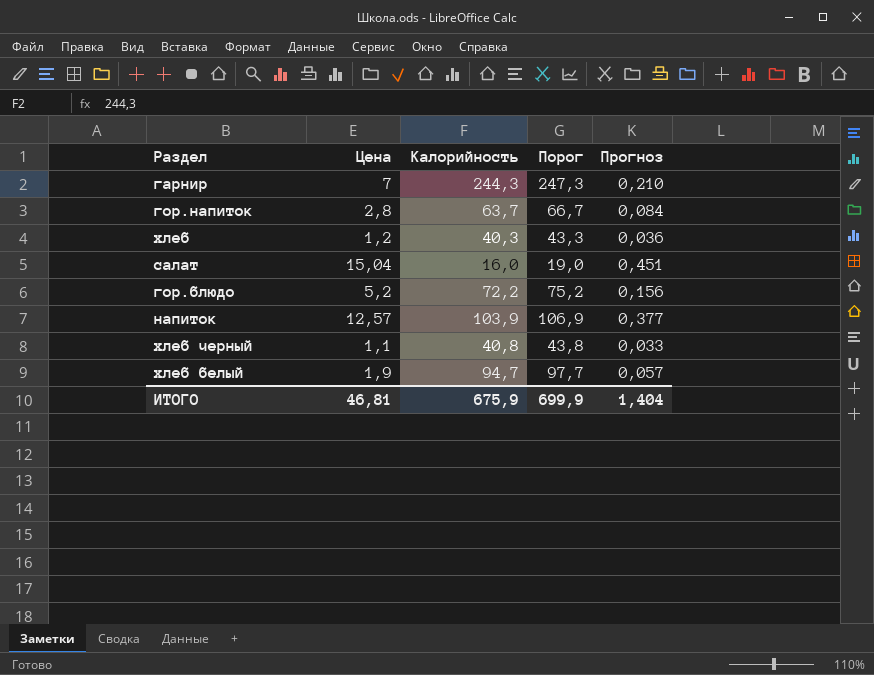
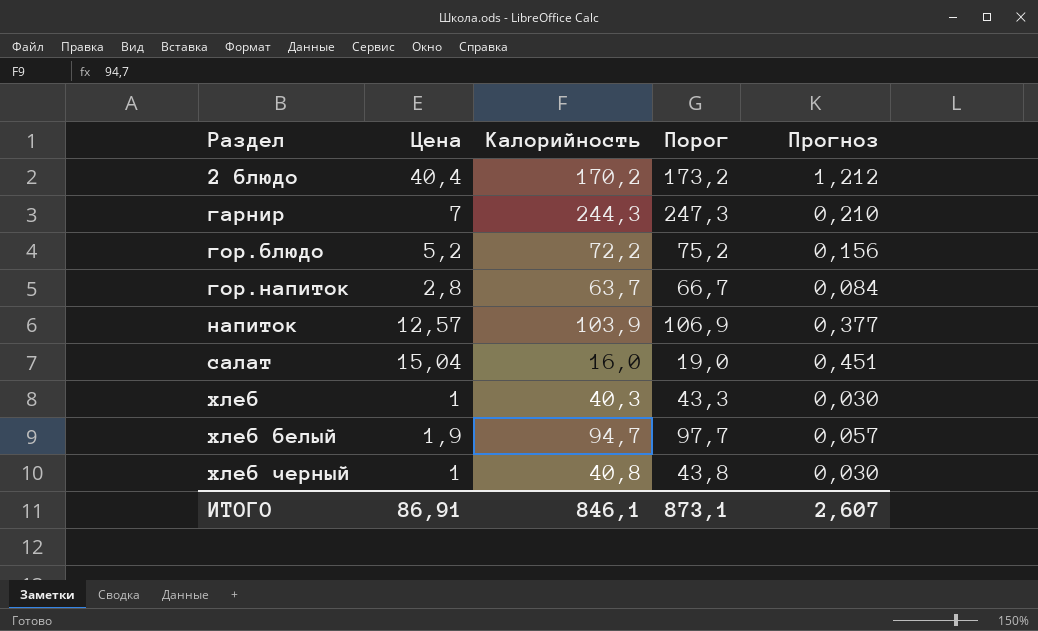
row order: none -> Раздел ascending
row 2 блюдо: none -> 40,4 | 170,2 | 173,2 | 1,212
хлеб | Цена: 1,2 -> 1
хлеб | Прогноз: 0,036 -> 0,030
хлеб черный | Цена: 1,1 -> 1
хлеб черный | Прогноз: 0,033 -> 0,030
ИТОГО | Цена: 46,81 -> 86,91
ИТОГО | Калорийность: 675,9 -> 846,1
ИТОГО | Порог: 699,9 -> 873,1
ИТОГО | Прогноз: 1,404 -> 2,607

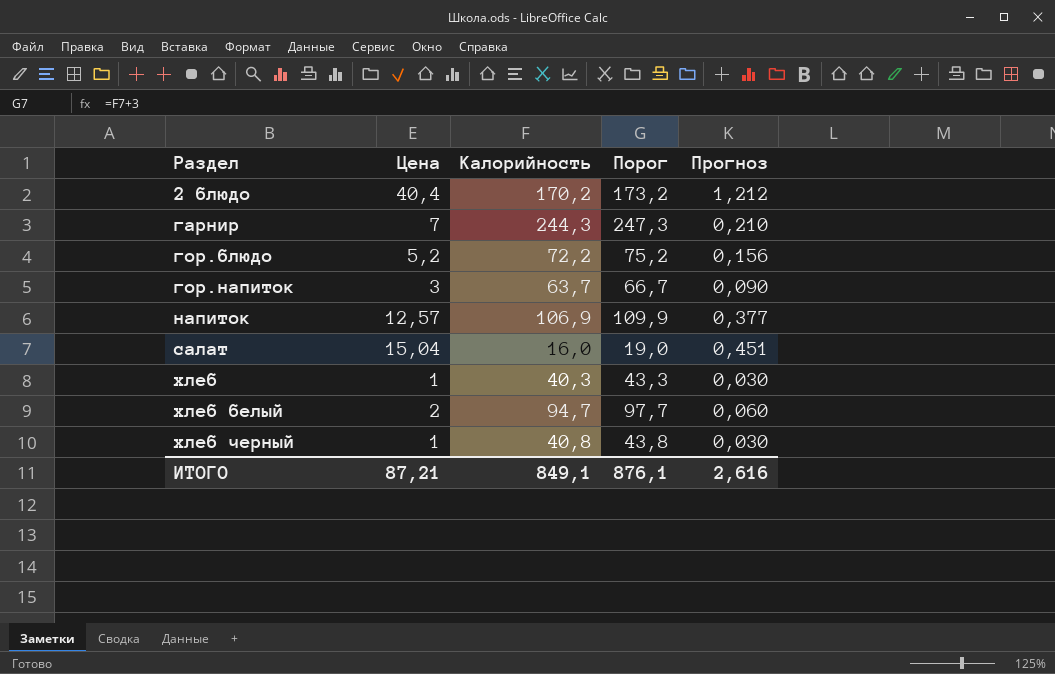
гор.напиток | Цена: 2,8 -> 3
гор.напиток | Прогноз: 0,084 -> 0,090
напиток | Калорийность: 103,9 -> 106,9
напиток | Порог: 106,9 -> 109,9
хлеб белый | Цена: 1,9 -> 2
хлеб белый | Прогноз: 0,057 -> 0,060
ИТОГО | Цена: 86,91 -> 87,21
ИТОГО | Калорийность: 846,1 -> 849,1
ИТОГО | Порог: 873,1 -> 876,1
ИТОГО | Прогноз: 2,607 -> 2,616

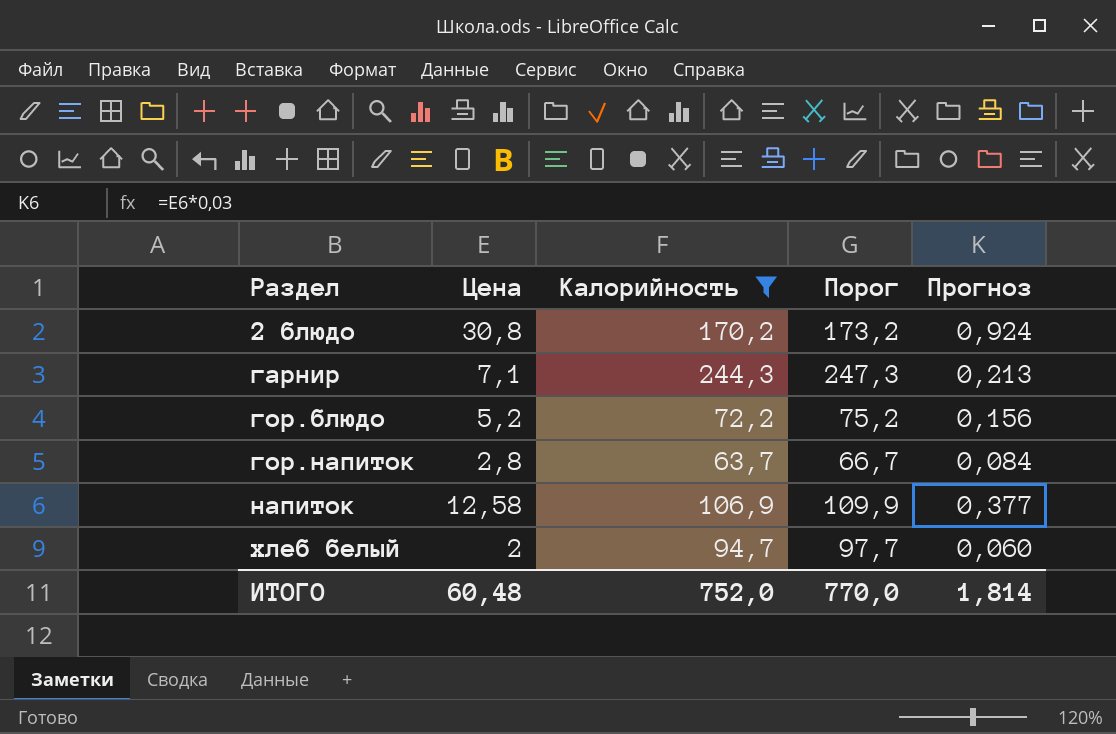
filter: none -> Калорийность >= 63,7
2 блюдо | Цена: 40,4 -> 30,8
2 блюдо | Прогноз: 1,212 -> 0,924
гарнир | Цена: 7 -> 7,1
гарнир | Прогноз: 0,210 -> 0,213
гор.напиток | Цена: 3 -> 2,8
гор.напиток | Прогноз: 0,090 -> 0,084
напиток | Цена: 12,57 -> 12,58
ИТОГО | Цена: 87,21 -> 60,48
ИТОГО | Калорийность: 849,1 -> 752,0
ИТОГО | Порог: 876,1 -> 770,0
ИТОГО | Прогноз: 2,616 -> 1,814

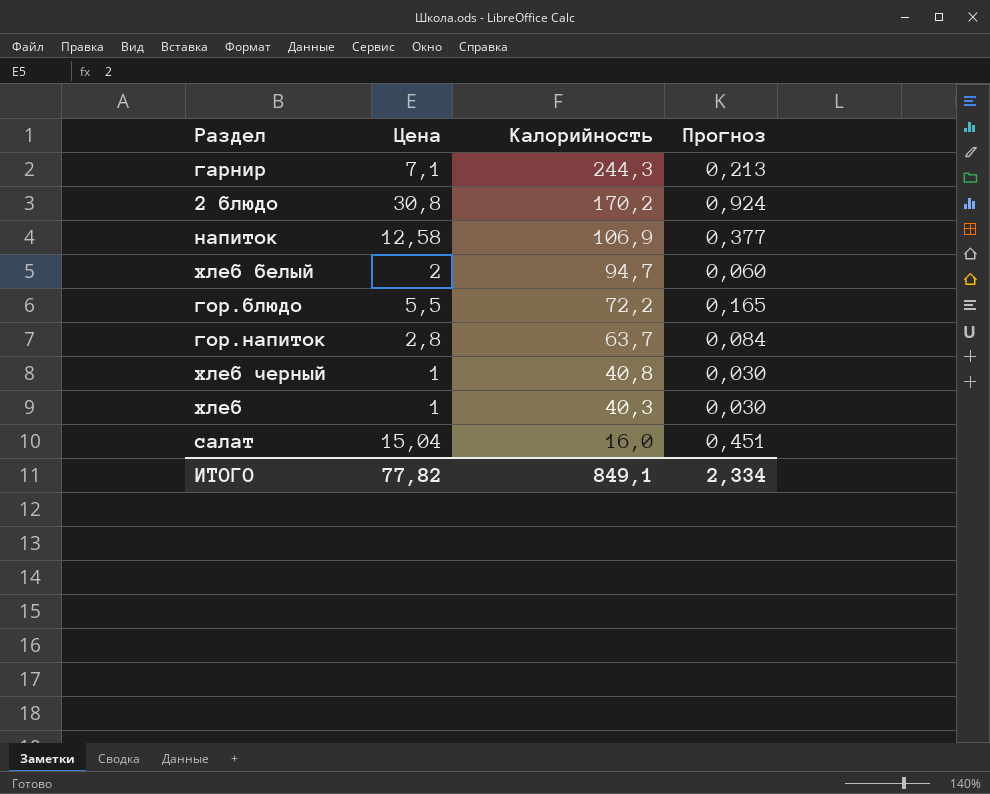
filter: Калорийность >= 63,7 -> none
row order: Раздел ascending -> Калорийность descending
column Порог | formula: [Калорийность] + 3 -> none
гор.блюдо | Цена: 5,2 -> 5,5
гор.блюдо | Прогноз: 0,156 -> 0,165
ИТОГО | Цена: 60,48 -> 77,82
ИТОГО | Калорийность: 752,0 -> 849,1
ИТОГО | Прогноз: 1,814 -> 2,334

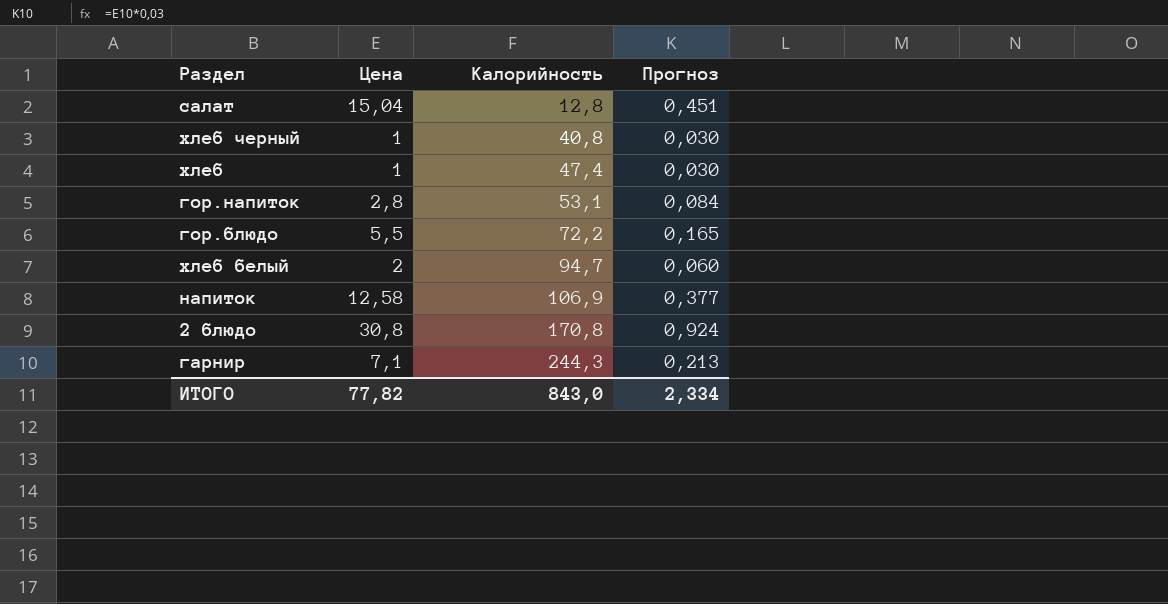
row order: Калорийность descending -> Калорийность ascending
салат | Калорийность: 16,0 -> 12,8
хлеб | Калорийность: 40,3 -> 47,4
гор.напиток | Калорийность: 63,7 -> 53,1
2 блюдо | Калорийность: 170,2 -> 170,8
ИТОГО | Калорийность: 849,1 -> 843,0

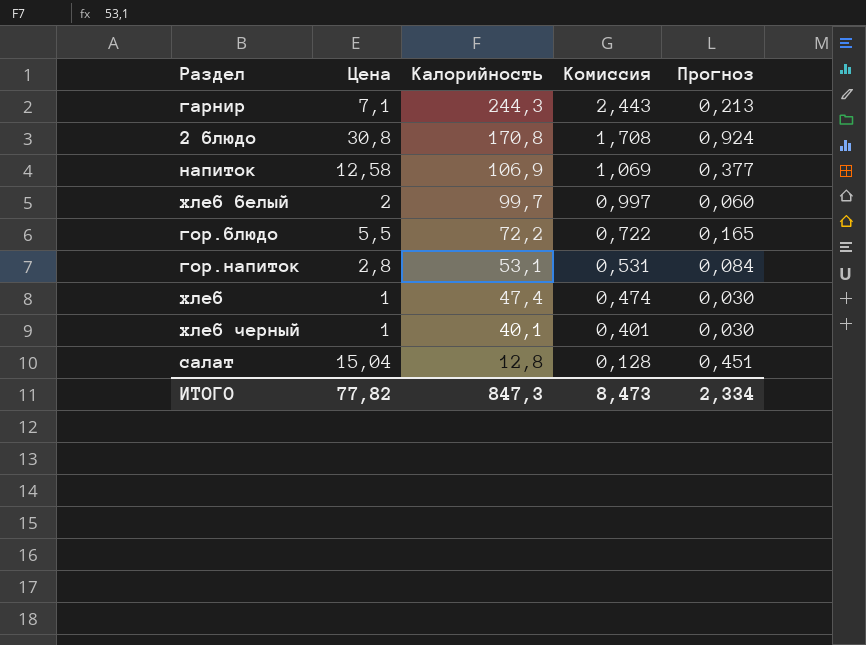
row order: Калорийность ascending -> Калорийность descending
column Комиссия | formula: none -> [Калорийность] * 0,01
хлеб белый | Калорийность: 94,7 -> 99,7
хлеб черный | Калорийность: 40,8 -> 40,1
ИТОГО | Калорийность: 843,0 -> 847,3

